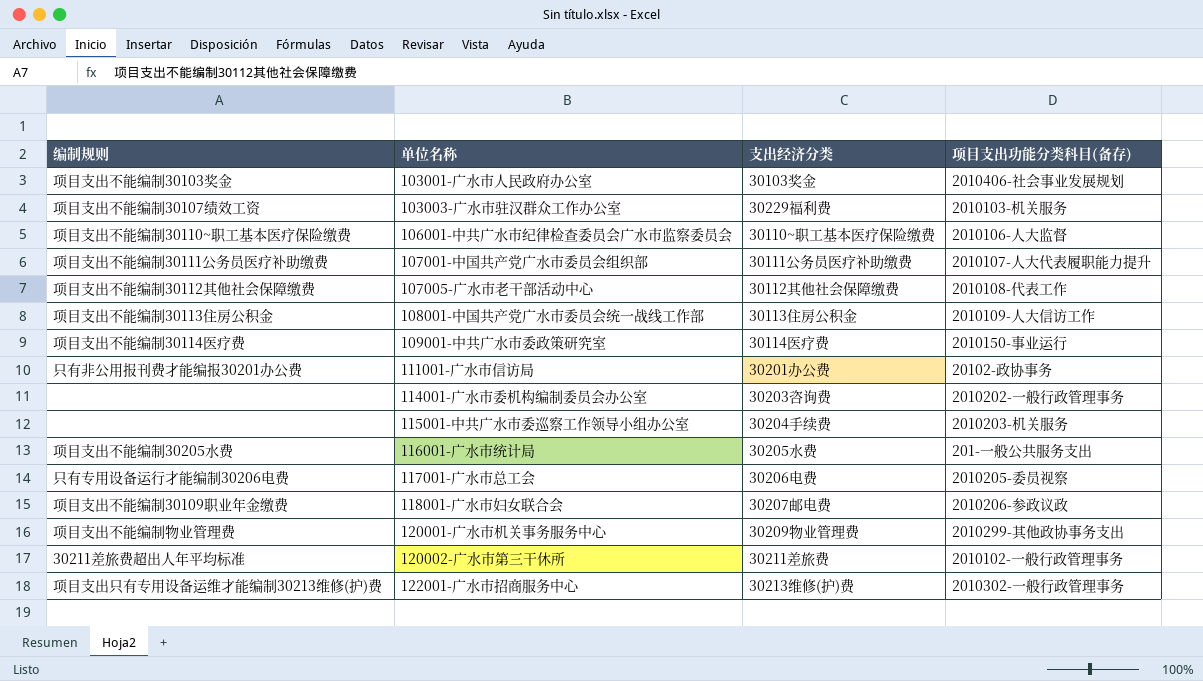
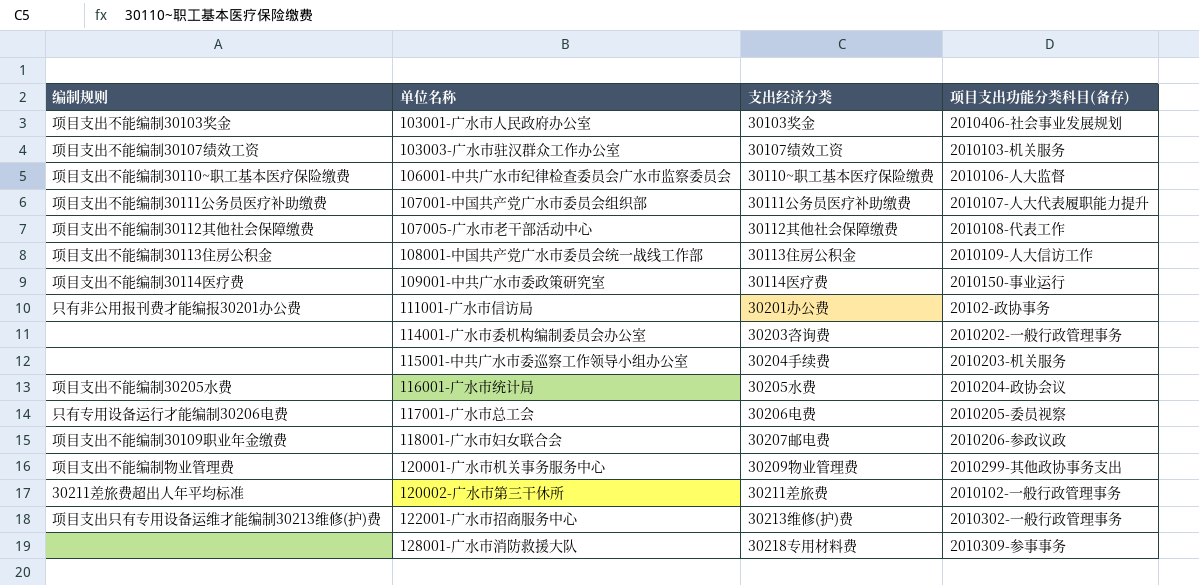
103003-广水市驻汉群众工作办公室 | 支出经济分类: 30229福利费 -> 30107绩效工资
116001-广水市统计局 | 项目支出功能分类科目(备存): 201-一般公共服务支出 -> 2010204-政协会议
row 128001-广水市消防救援大队: none -> none | 30218专用材料费 | 2010309-参事事务

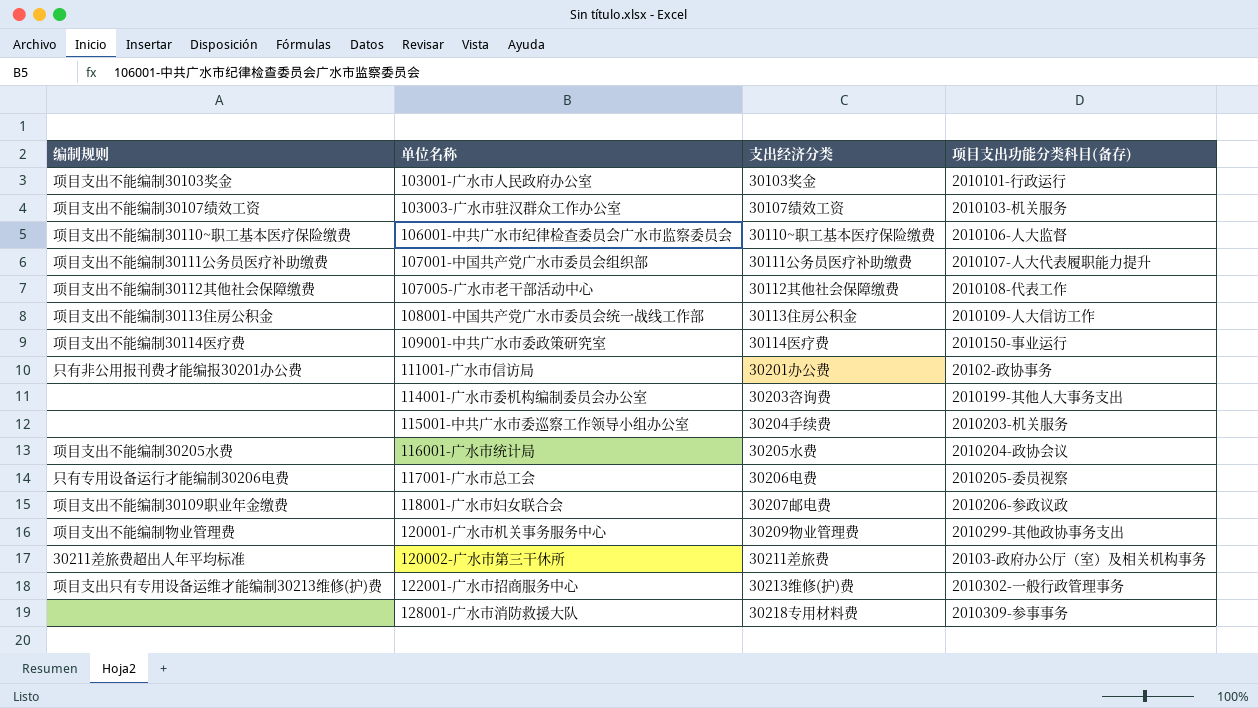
103001-广水市人民政府办公室 | 项目支出功能分类科目(备存): 2010406-社会事业发展规划 -> 2010101-行政运行
114001-广水市委机构编制委员会办公室 | 项目支出功能分类科目(备存): 2010202-一般行政管理事务 -> 2010199-其他人大事务支出
120002-广水市第三干休所 | 项目支出功能分类科目(备存): 2010102-一般行政管理事务 -> 20103-政府办公厅（室）及相关机构事务

